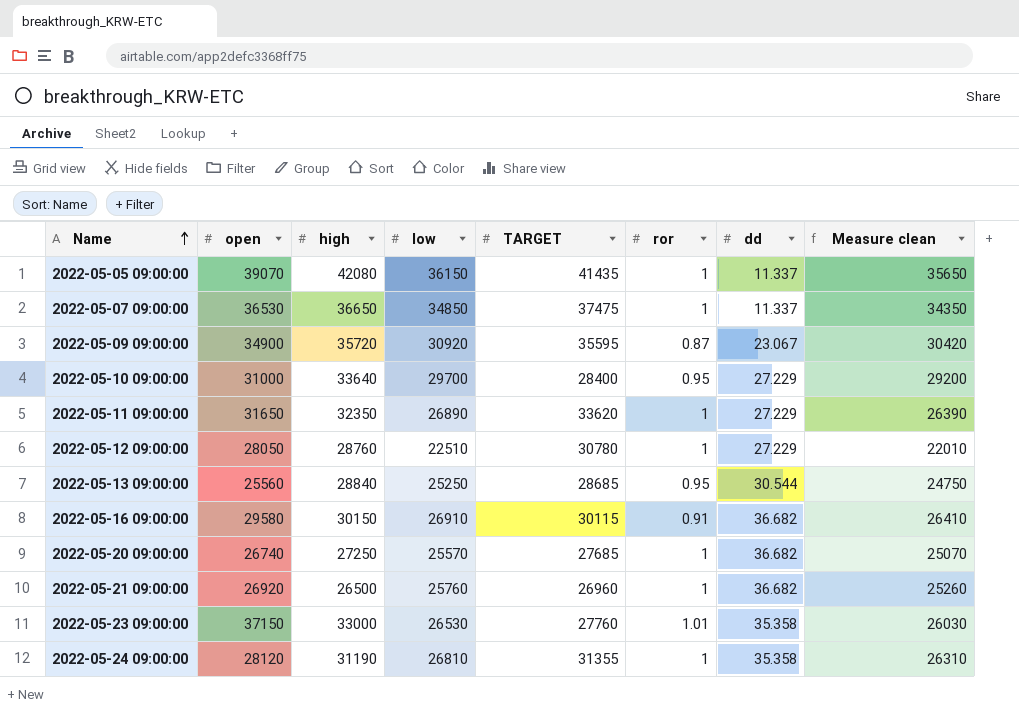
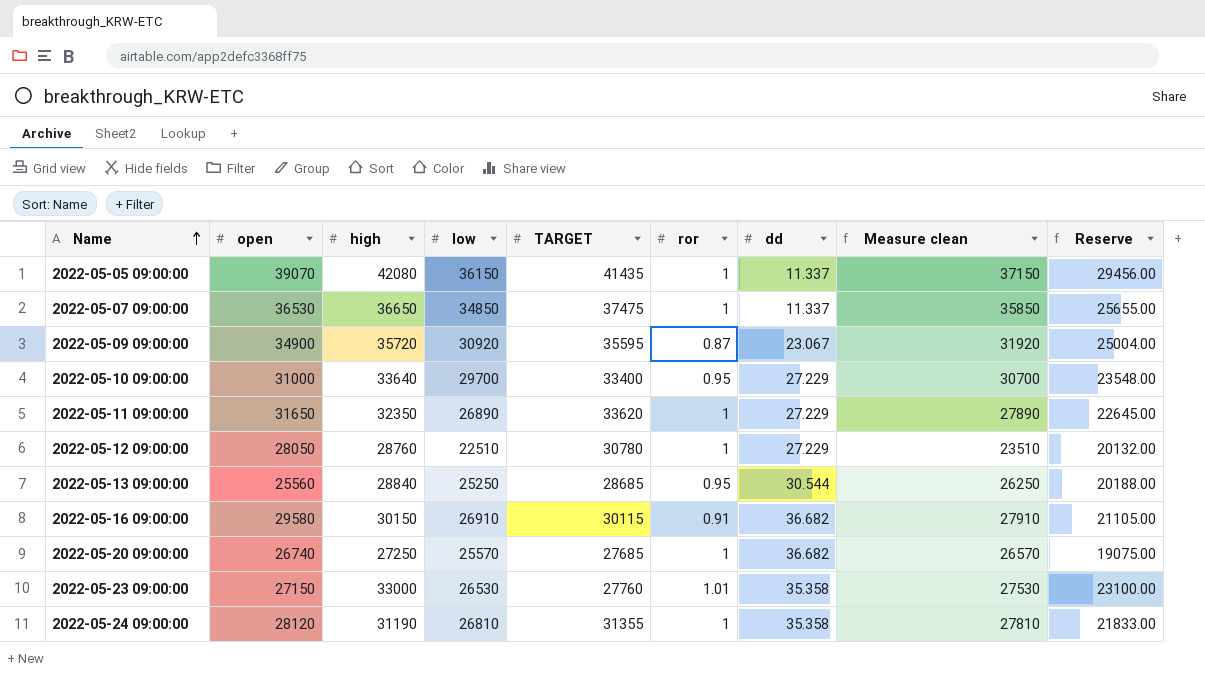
column Measure clean | formula: [low] - 500 -> [low] + 1000
column Reserve | formula: none -> [high] * 0.7
row 2022-05-21 09:00:00: 26920 | 26500 | 25760 | 26960 | 1 | 36.682 | 25260 -> none
2022-05-10 09:00:00 | TARGET: 28400 -> 33400
2022-05-23 09:00:00 | open: 37150 -> 27150

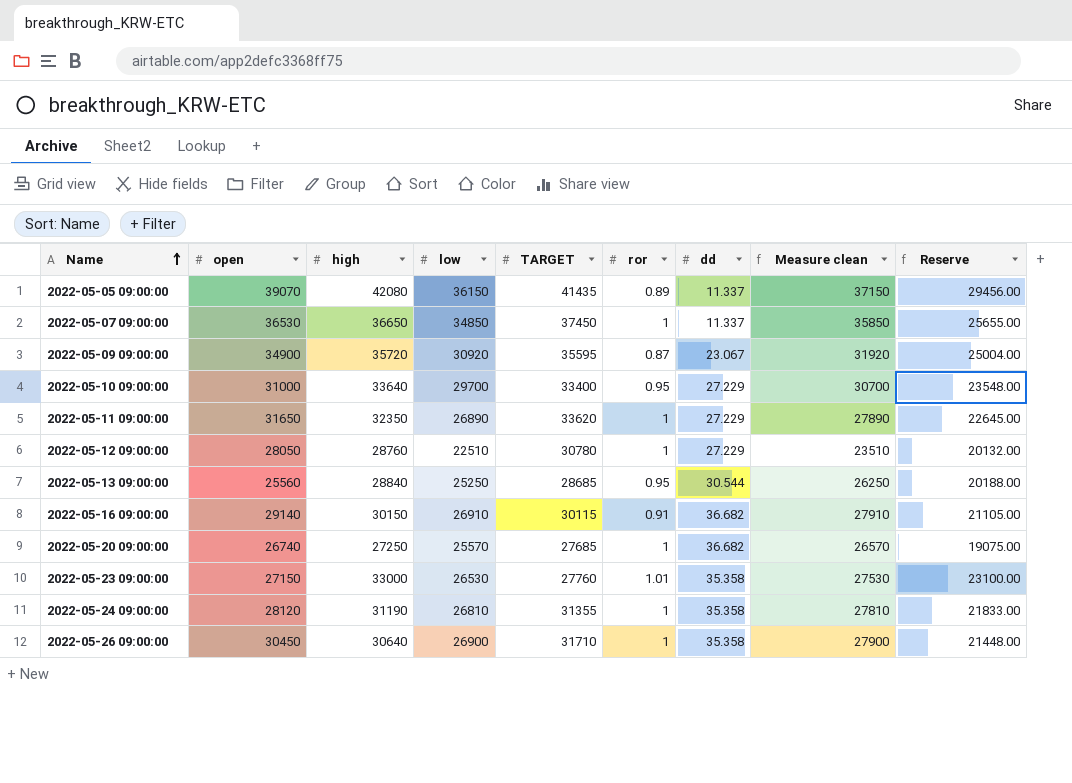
2022-05-05 09:00:00 | ror: 1 -> 0.89
2022-05-07 09:00:00 | TARGET: 37475 -> 37450
2022-05-16 09:00:00 | open: 29580 -> 29140
row 2022-05-26 09:00:00: none -> 30450 | 30640 | 26900 | 31710 | 1 | 35.358 | 27900 | 21448.00

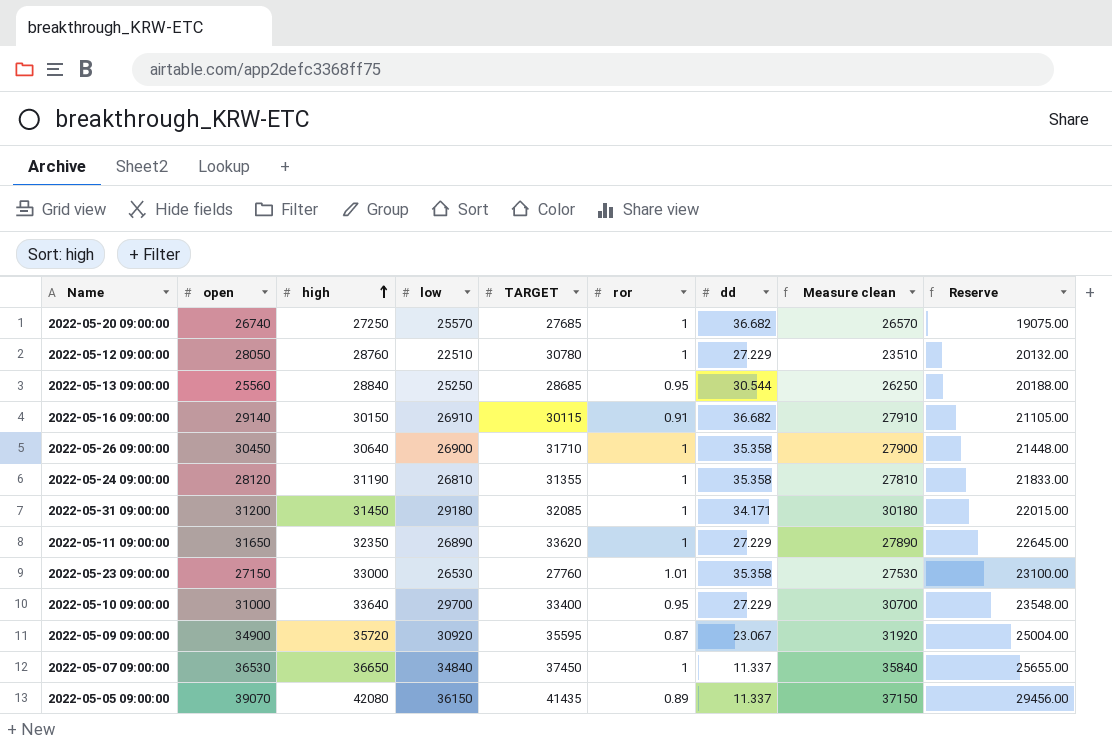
row order: Name ascending -> high ascending
row 2022-05-31 09:00:00: none -> 31200 | 31450 | 29180 | 32085 | 1 | 34.171 | 30180 | 22015.00
2022-05-07 09:00:00 | low: 34850 -> 34840
2022-05-07 09:00:00 | Measure clean: 35850 -> 35840

